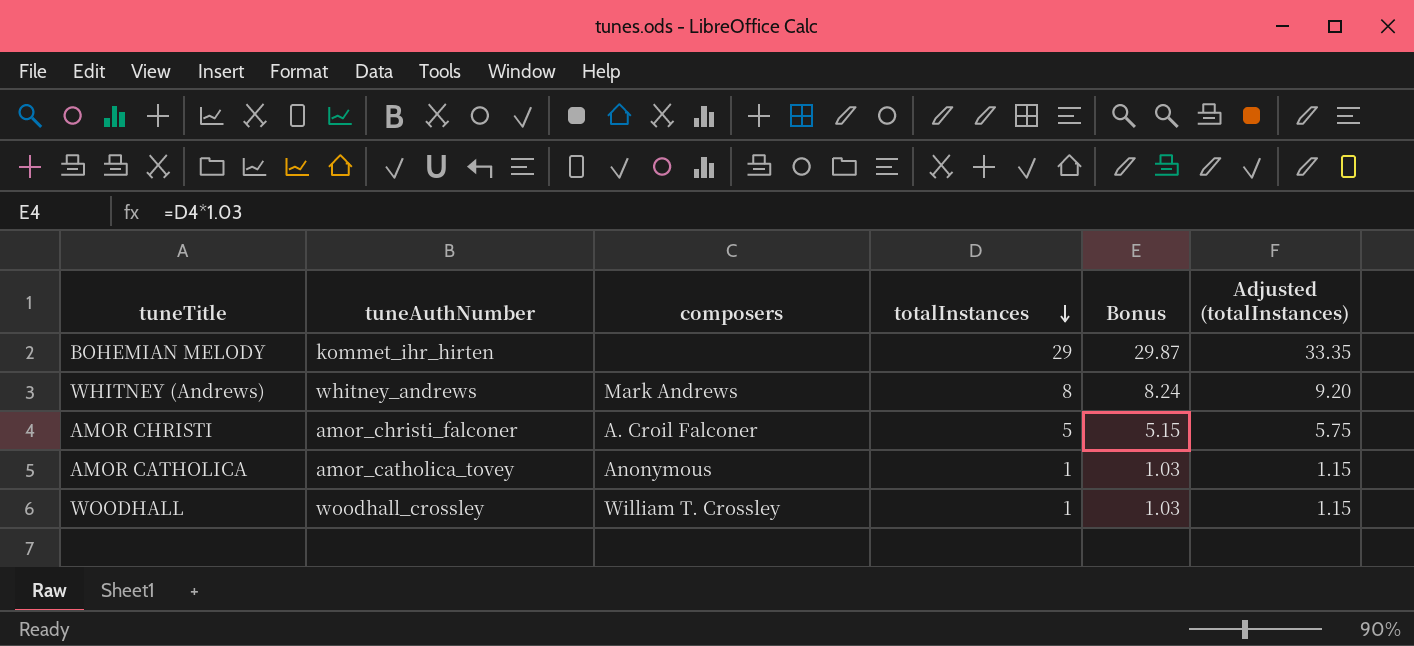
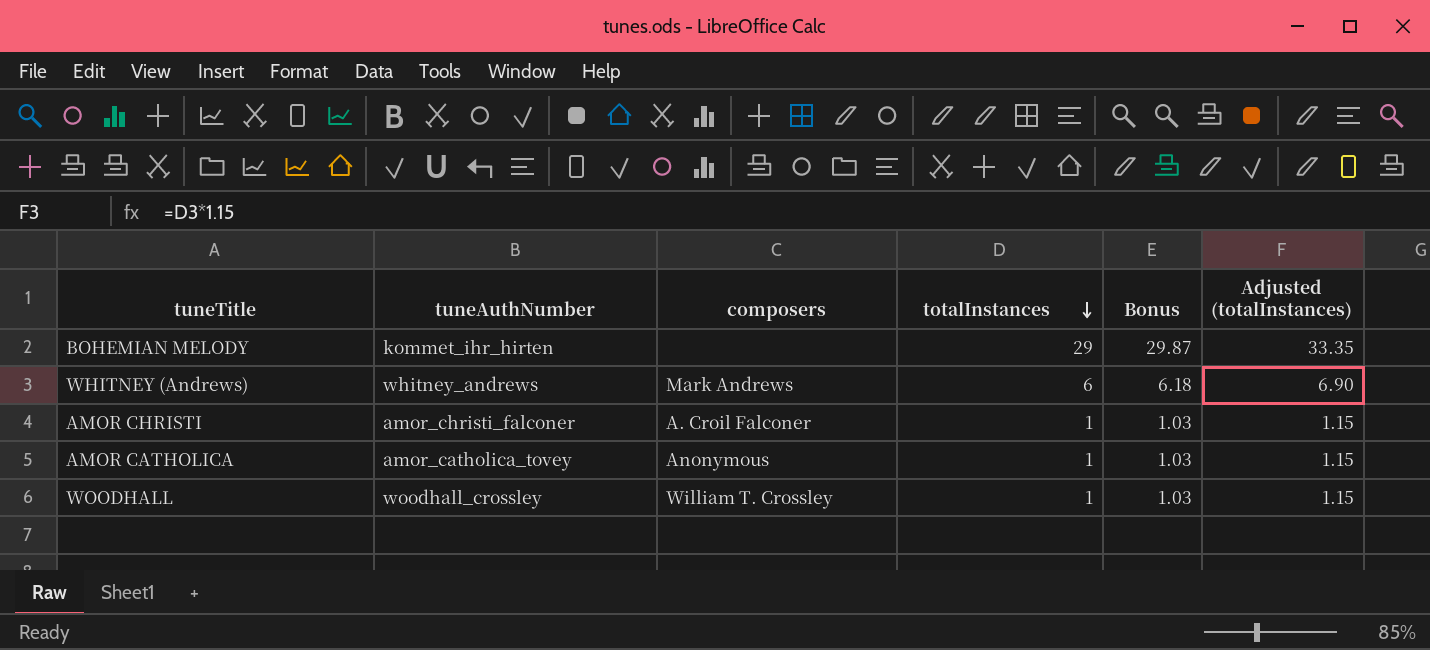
WHITNEY (Andrews) | totalInstances: 8 -> 6
WHITNEY (Andrews) | Bonus: 8.24 -> 6.18
WHITNEY (Andrews) | Adjusted (totalInstances): 9.20 -> 6.90
AMOR CHRISTI | totalInstances: 5 -> 1
AMOR CHRISTI | Bonus: 5.15 -> 1.03
AMOR CHRISTI | Adjusted (totalInstances): 5.75 -> 1.15

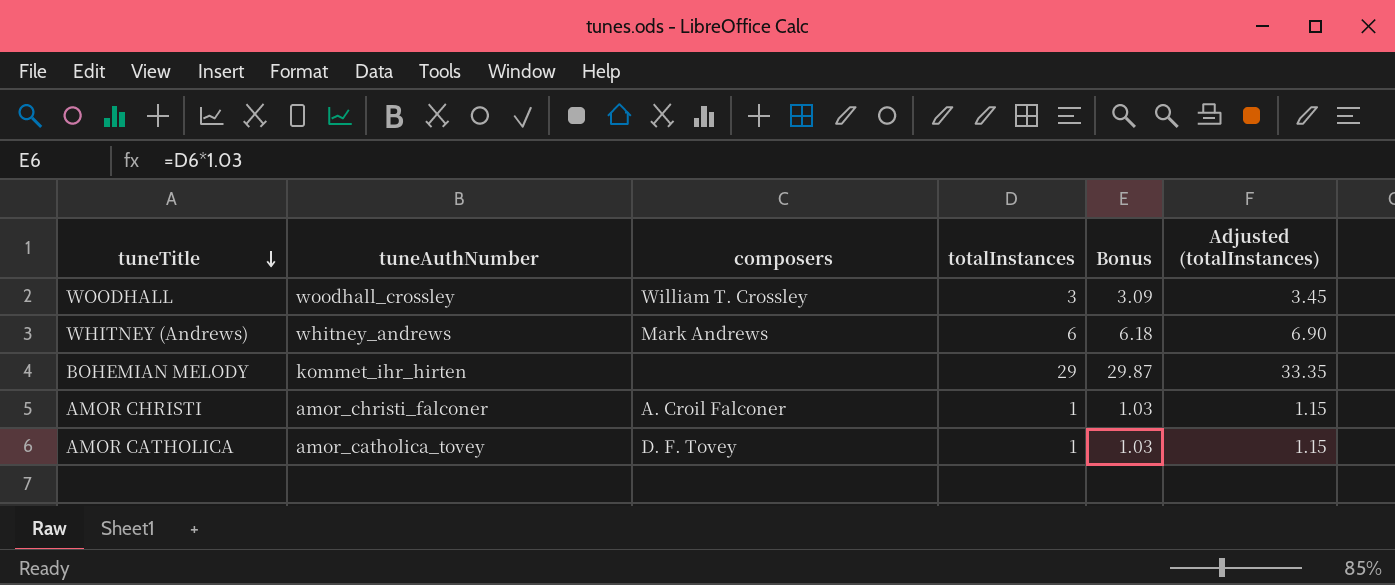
row order: totalInstances descending -> tuneTitle descending
WOODHALL | totalInstances: 1 -> 3
WOODHALL | Bonus: 1.03 -> 3.09
WOODHALL | Adjusted (totalInstances): 1.15 -> 3.45
AMOR CATHOLICA | composers: Anonymous -> D. F. Tovey

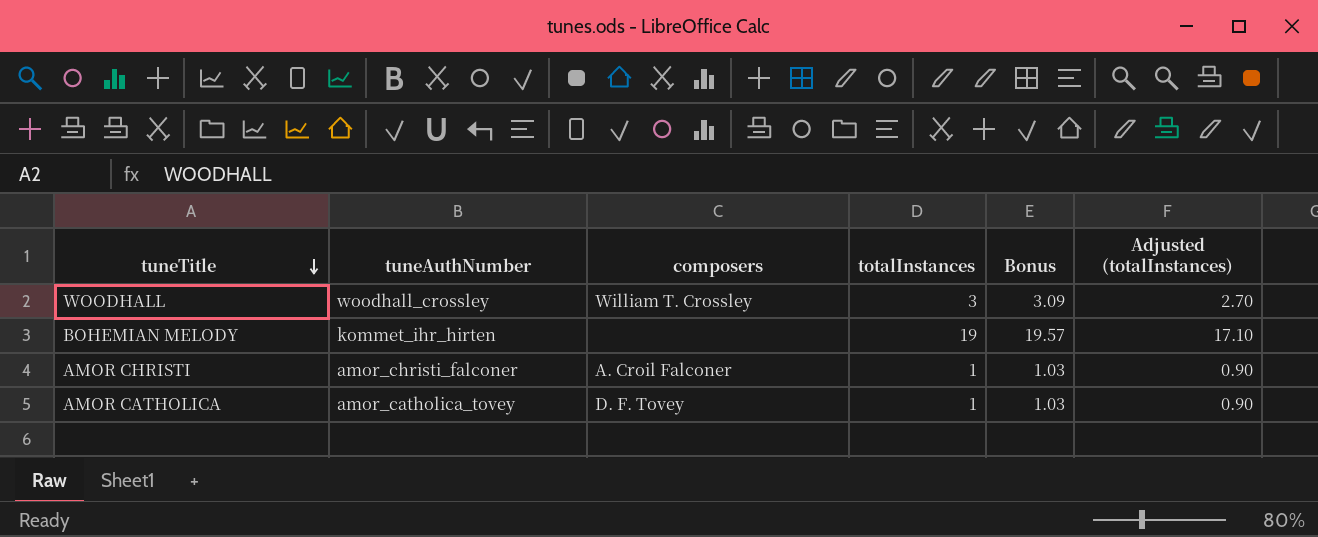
column Adjusted (totalInstances) | formula: [totalInstances] * 1.15 -> [totalInstances] * 0.9
row WHITNEY (Andrews): whitney_andrews | Mark Andrews | 6 | 6.18 | 6.90 -> none
BOHEMIAN MELODY | totalInstances: 29 -> 19
BOHEMIAN MELODY | Bonus: 29.87 -> 19.57

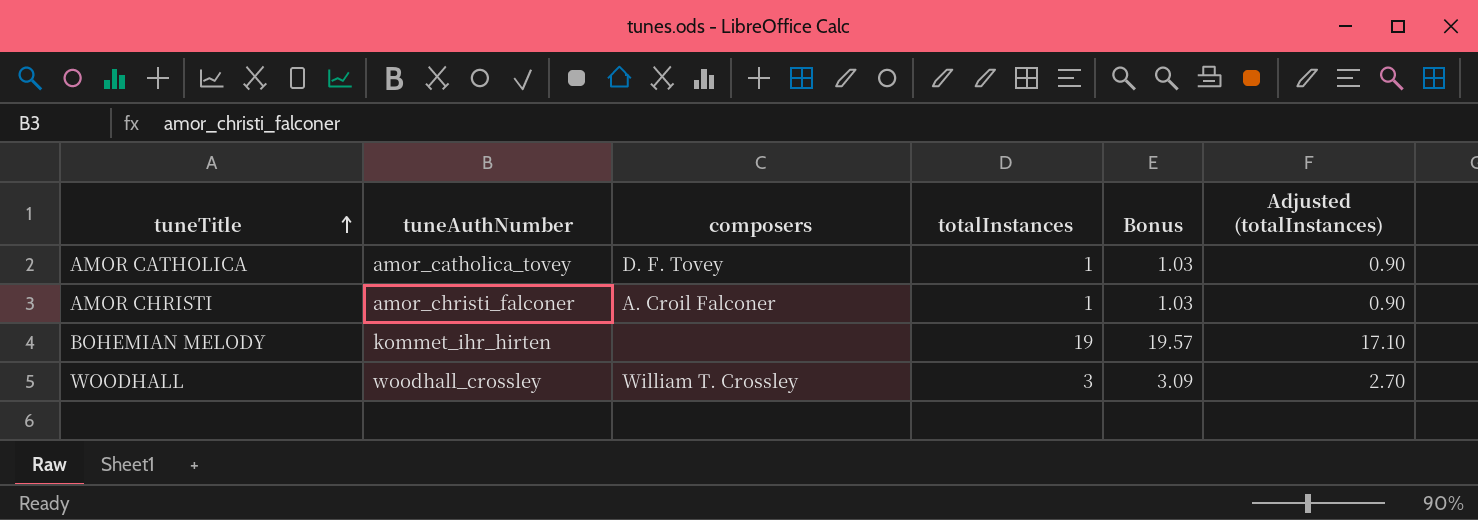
row order: tuneTitle descending -> tuneTitle ascending

